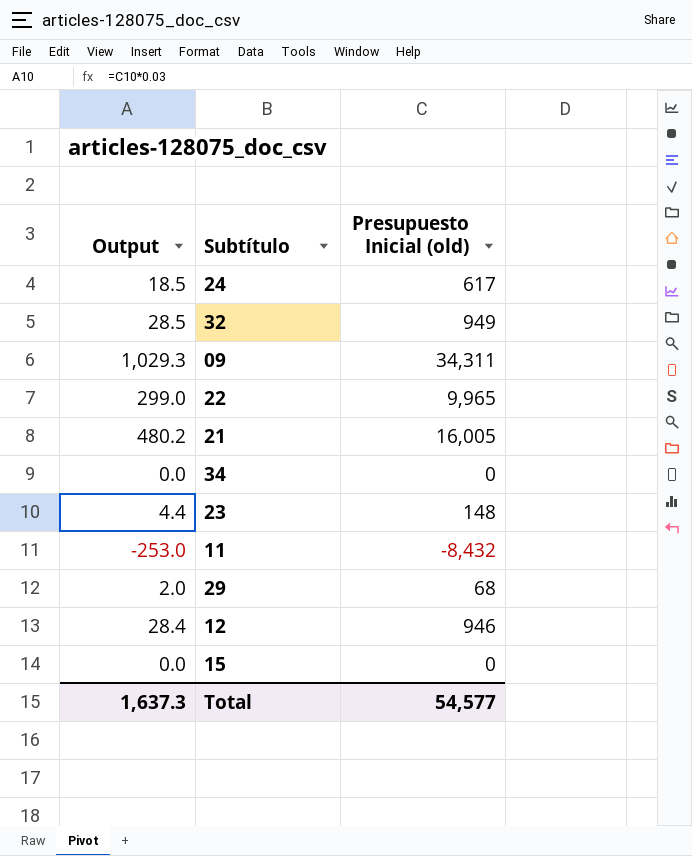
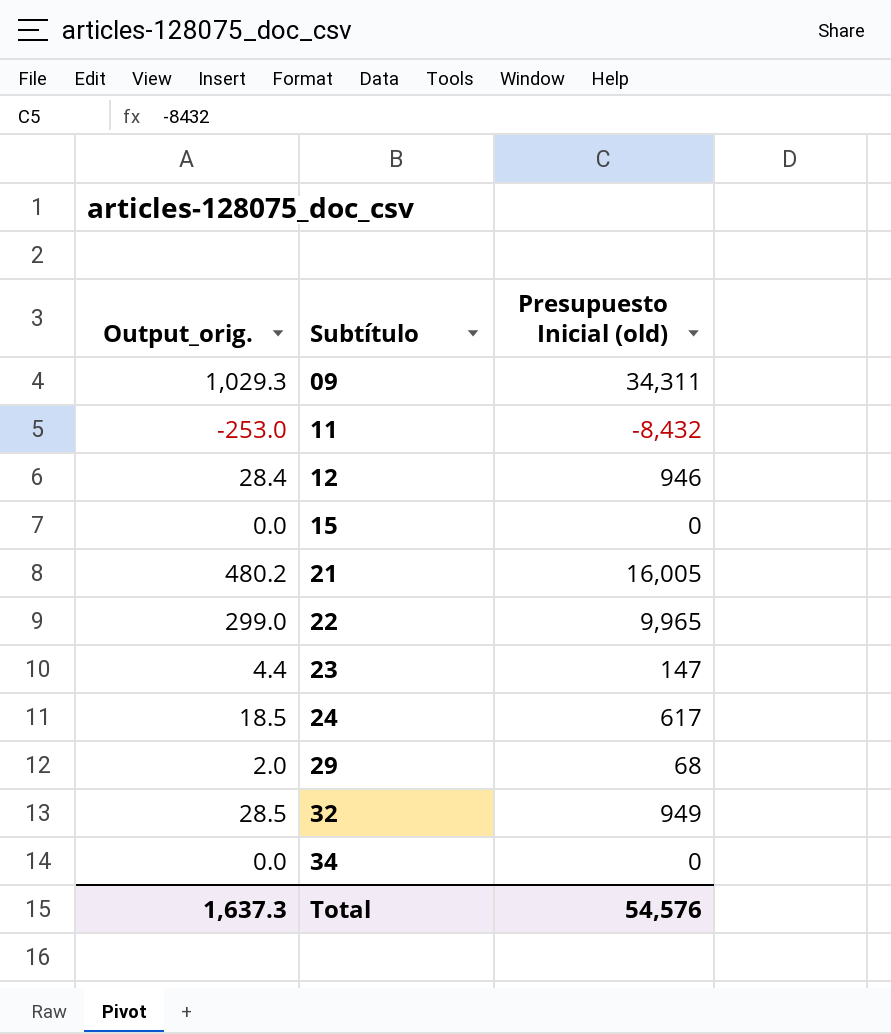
row order: none -> Subtítulo ascending
column name: Output -> Output_orig.
23 | Presupuesto Inicial (old): 148 -> 147
Total | Presupuesto Inicial (old): 54,577 -> 54,576

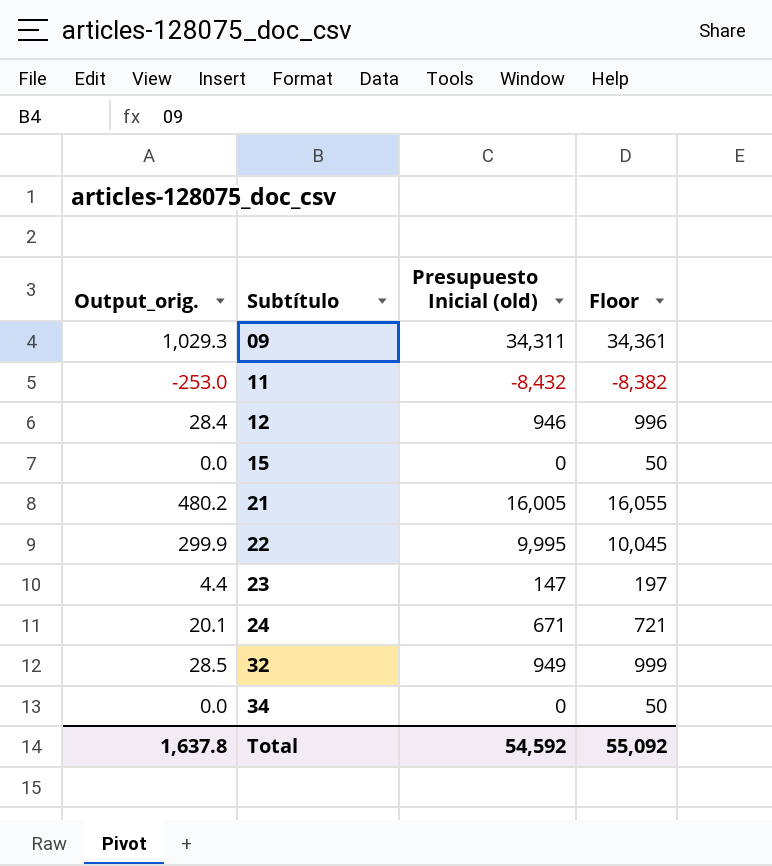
column Floor | formula: none -> [Presupuesto Inicial (old)] + 50
row 29: 2.0 | 68 -> none
22 | Output_orig.: 299.0 -> 299.9
22 | Presupuesto Inicial (old): 9,965 -> 9,995
24 | Output_orig.: 18.5 -> 20.1
24 | Presupuesto Inicial (old): 617 -> 671
Total | Output_orig.: 1,637.3 -> 1,637.8
Total | Presupuesto Inicial (old): 54,576 -> 54,592

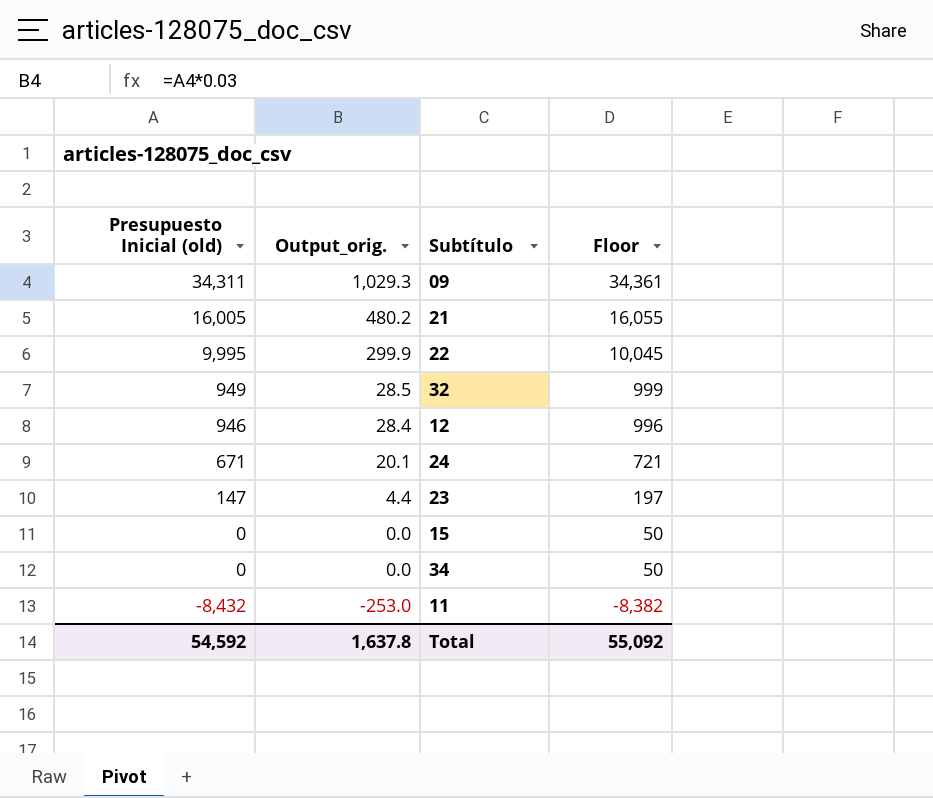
row order: Subtítulo ascending -> Presupuesto Inicial (old) descending
column Presupuesto Inicial (old) | position: 3 -> 1

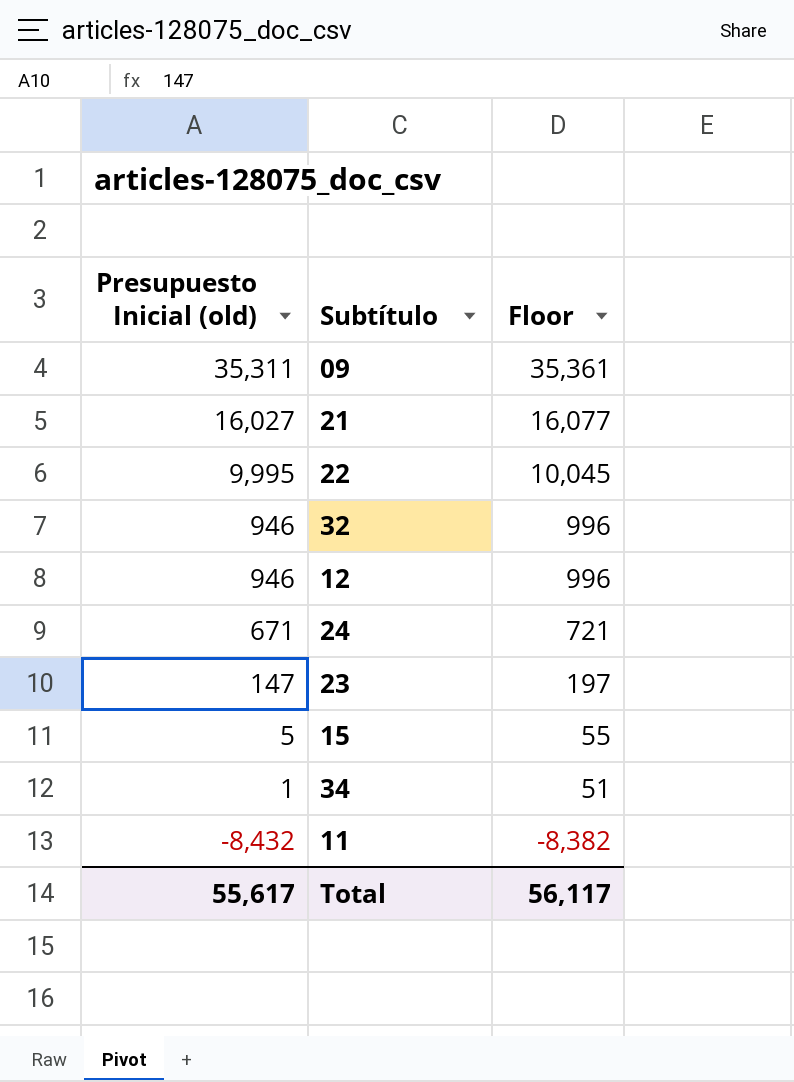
column Output_orig. | formula: [Presupuesto Inicial (old)] * 0.03 -> none
09 | Presupuesto Inicial (old): 34,311 -> 35,311
09 | Floor: 34,361 -> 35,361
21 | Presupuesto Inicial (old): 16,005 -> 16,027
21 | Floor: 16,055 -> 16,077
32 | Presupuesto Inicial (old): 949 -> 946
32 | Floor: 999 -> 996
15 | Presupuesto Inicial (old): 0 -> 5
15 | Floor: 50 -> 55
34 | Presupuesto Inicial (old): 0 -> 1
34 | Floor: 50 -> 51
Total | Presupuesto Inicial (old): 54,592 -> 55,617
Total | Floor: 55,092 -> 56,117

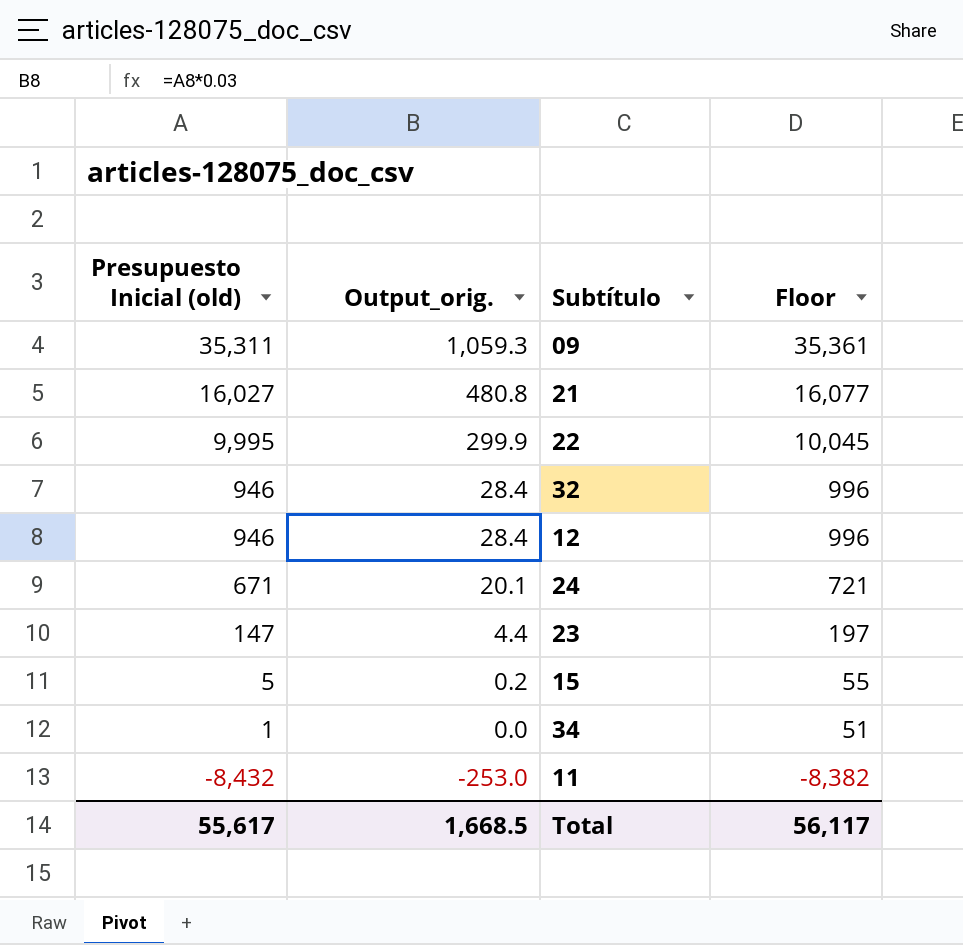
column Output_orig. | formula: none -> [Presupuesto Inicial (old)] * 0.03

